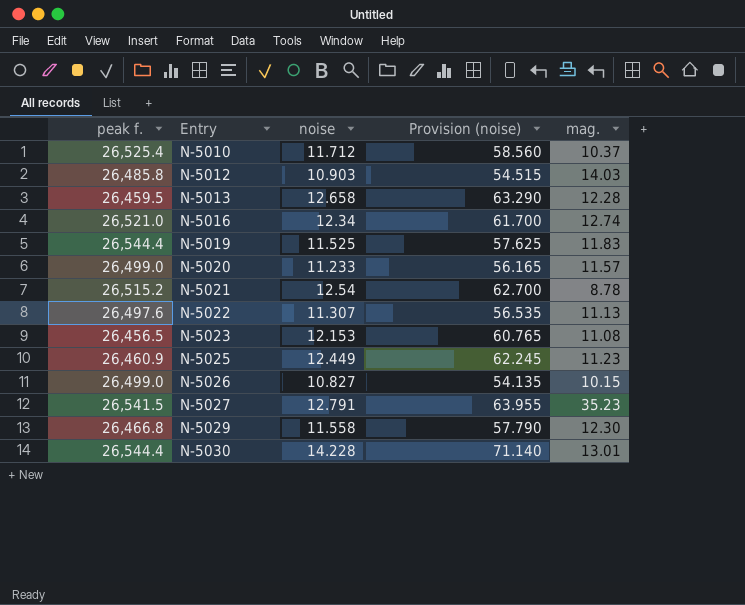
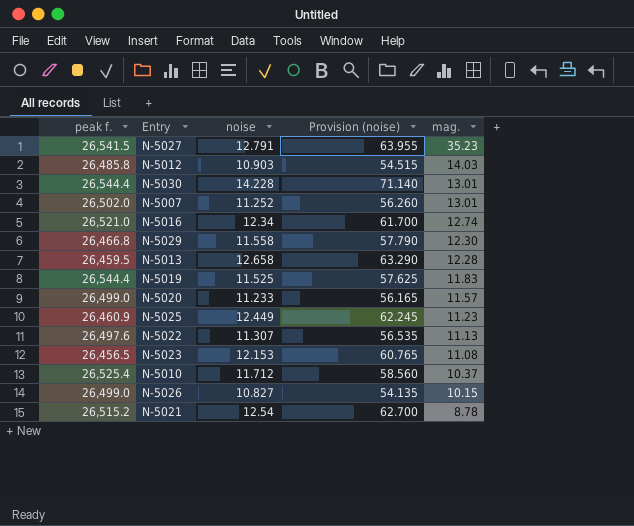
row order: Entry ascending -> mag. descending
row N-5007: none -> 26,502.0 | 11.252 | 56.260 | 13.01

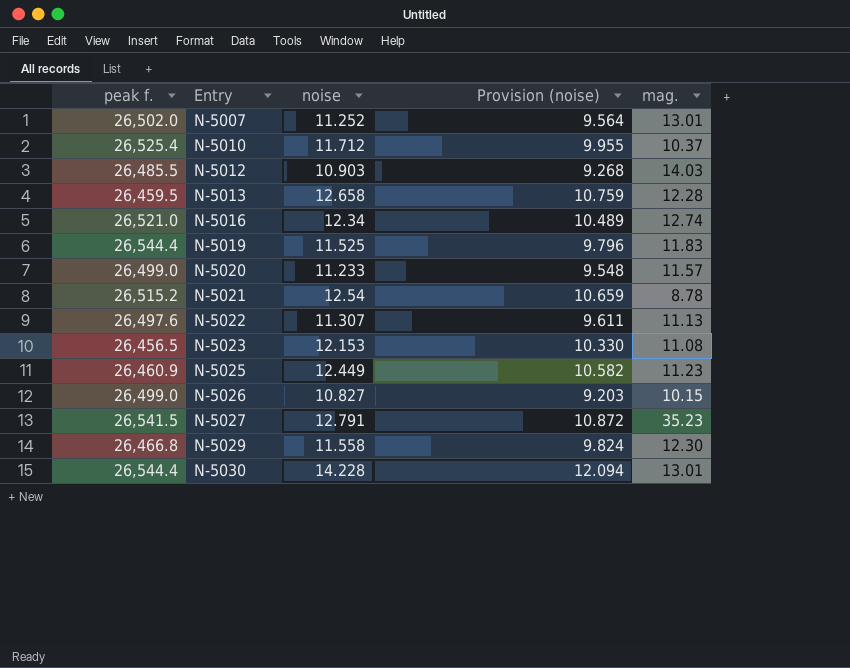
row order: mag. descending -> Entry ascending
column Provision (noise) | formula: [noise] * 5 -> [noise] * 0.85
N-5012 | peak f.: 26,485.8 -> 26,485.5

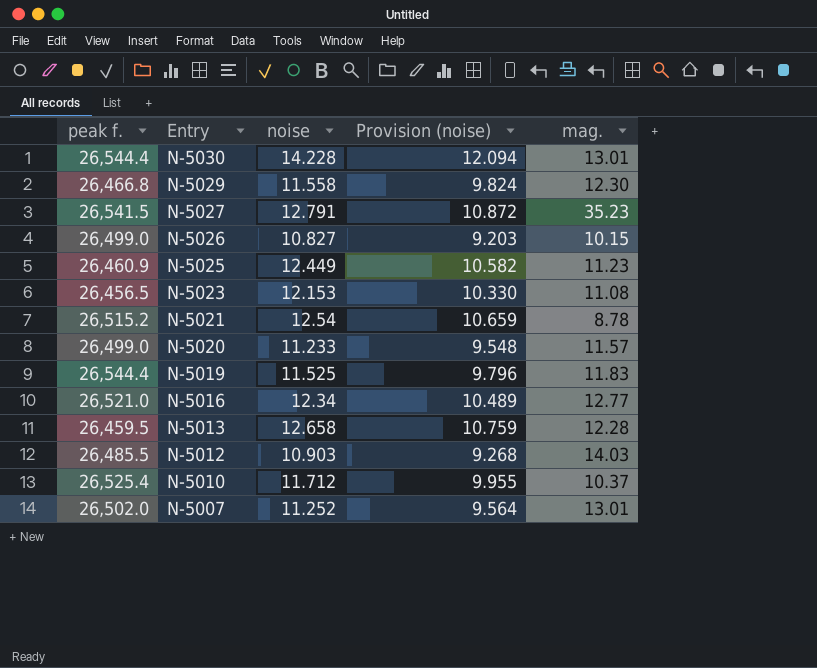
row order: Entry ascending -> Entry descending
row N-5022: 26,497.6 | 11.307 | 9.611 | 11.13 -> none
N-5016 | mag.: 12.74 -> 12.77

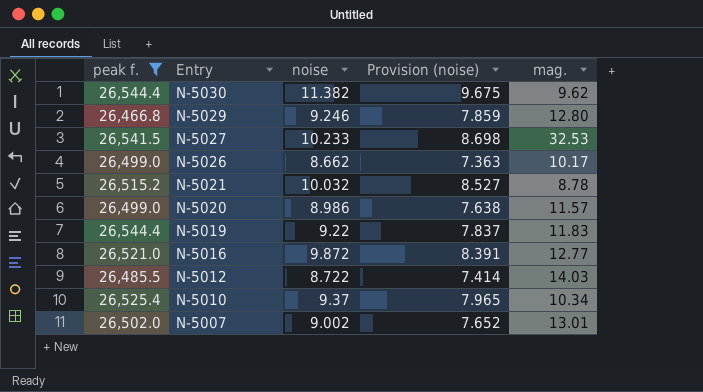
filter: none -> peak f. >= 26,466.8
N-5030 | noise: 14.228 -> 11.382
N-5030 | Provision (noise): 12.094 -> 9.675
N-5030 | mag.: 13.01 -> 9.62
N-5029 | noise: 11.558 -> 9.246
N-5029 | Provision (noise): 9.824 -> 7.859
N-5029 | mag.: 12.30 -> 12.80
N-5027 | noise: 12.791 -> 10.233
N-5027 | Provision (noise): 10.872 -> 8.698
N-5027 | mag.: 35.23 -> 32.53
N-5026 | noise: 10.827 -> 8.662
N-5026 | Provision (noise): 9.203 -> 7.363
N-5026 | mag.: 10.15 -> 10.17
N-5021 | noise: 12.54 -> 10.032
N-5021 | Provision (noise): 10.659 -> 8.527
N-5020 | noise: 11.233 -> 8.986
N-5020 | Provision (noise): 9.548 -> 7.638
N-5019 | noise: 11.525 -> 9.22
N-5019 | Provision (noise): 9.796 -> 7.837
N-5016 | noise: 12.34 -> 9.872
N-5016 | Provision (noise): 10.489 -> 8.391
N-5012 | noise: 10.903 -> 8.722
N-5012 | Provision (noise): 9.268 -> 7.414
N-5010 | noise: 11.712 -> 9.37
N-5010 | Provision (noise): 9.955 -> 7.965
N-5010 | mag.: 10.37 -> 10.34
N-5007 | noise: 11.252 -> 9.002
N-5007 | Provision (noise): 9.564 -> 7.652

